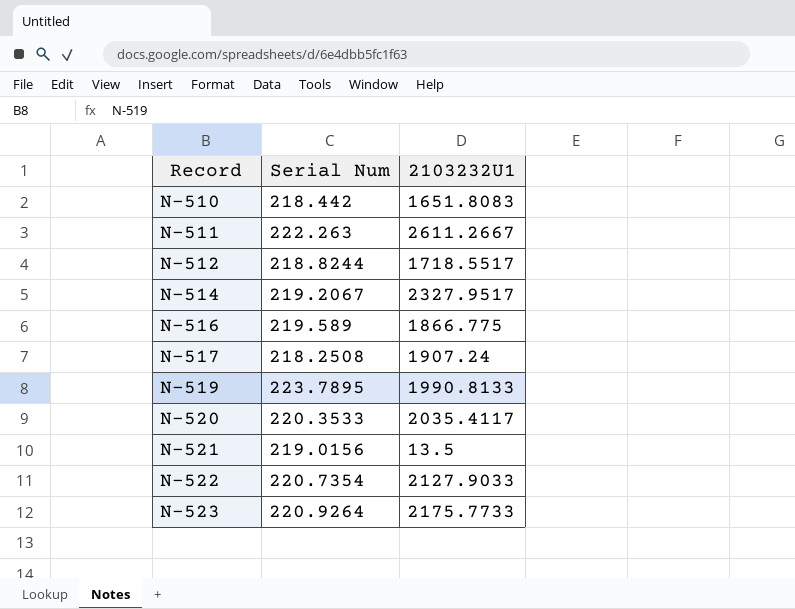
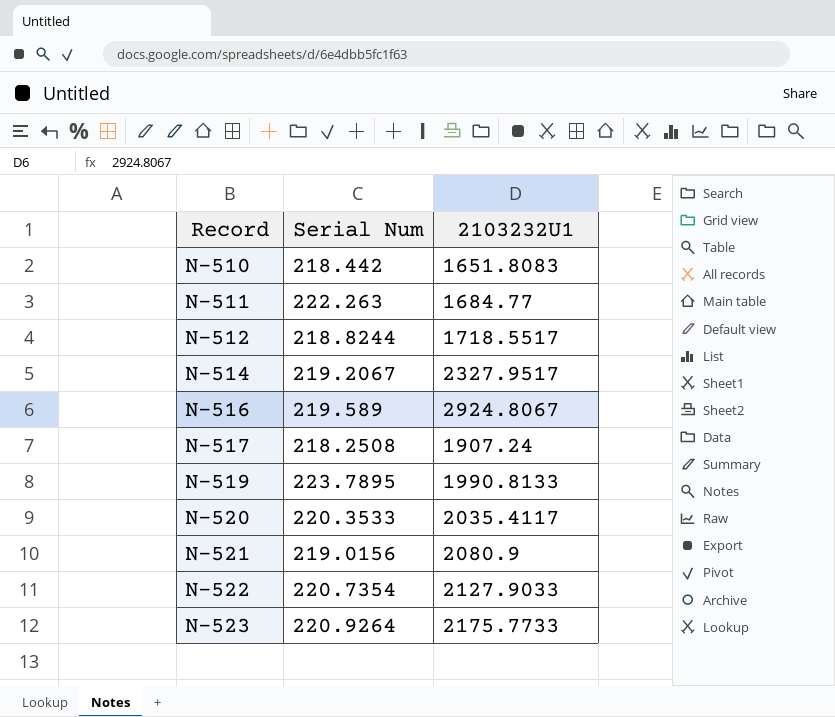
N-511 | 2103232U1: 2611.2667 -> 1684.77
N-516 | 2103232U1: 1866.775 -> 2924.8067
N-521 | 2103232U1: 13.5 -> 2080.9

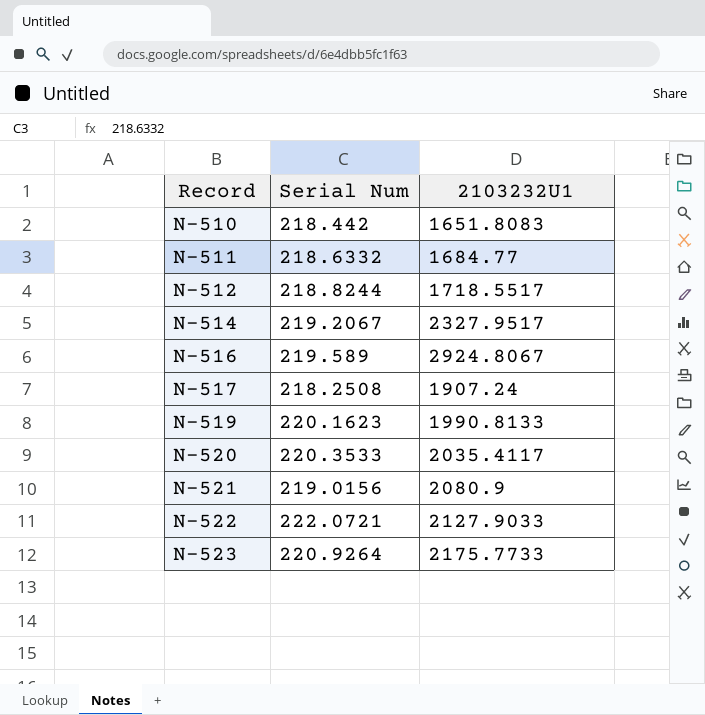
N-511 | Serial Num: 222.263 -> 218.6332
N-519 | Serial Num: 223.7895 -> 220.1623
N-522 | Serial Num: 220.7354 -> 222.0721

